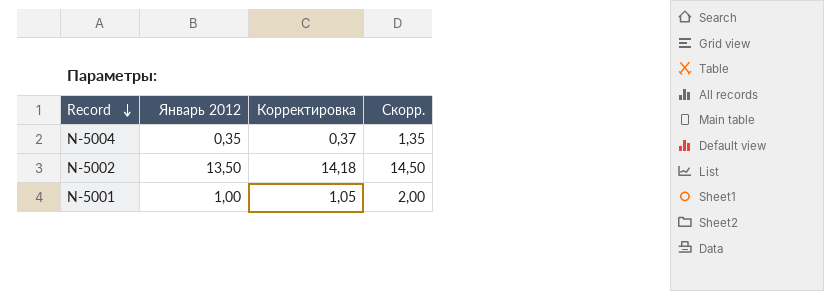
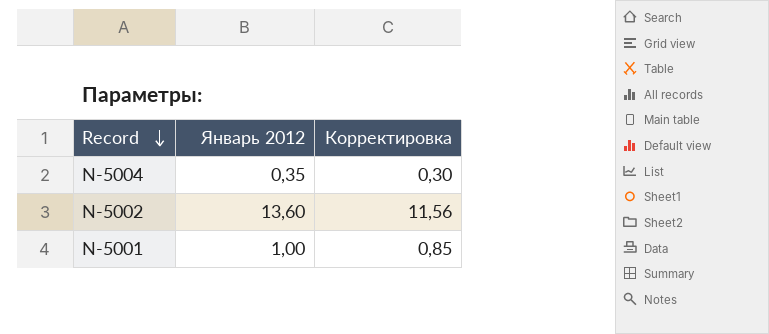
column Скорр. | formula: [Январь 2012] + 1 -> none
column Корректировка | formula: [Январь 2012] * 1,05 -> [Январь 2012] * 0,85
N-5002 | Январь 2012: 13,50 -> 13,60

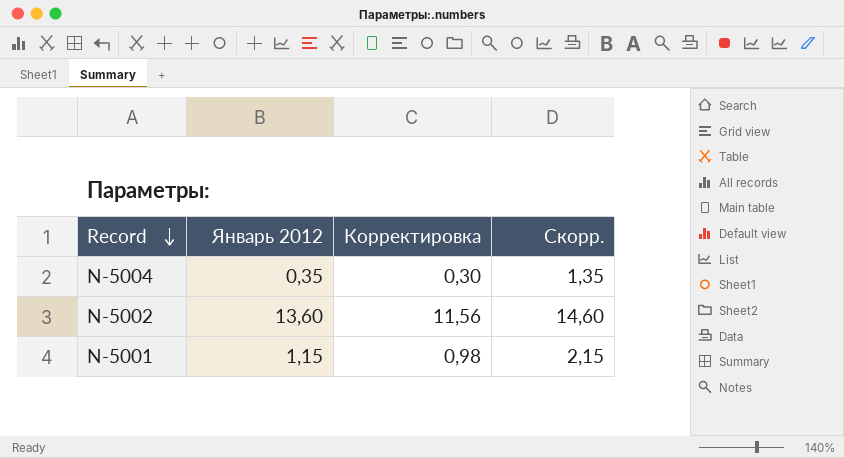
column Скорр. | formula: none -> [Январь 2012] + 1
N-5001 | Январь 2012: 1,00 -> 1,15
N-5001 | Корректировка: 0,85 -> 0,98

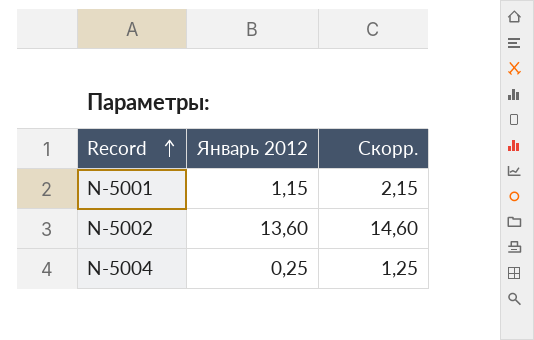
row order: Record descending -> Record ascending
column Корректировка | formula: [Январь 2012] * 0,85 -> none
N-5004 | Январь 2012: 0,35 -> 0,25
N-5004 | Скорр.: 1,35 -> 1,25

